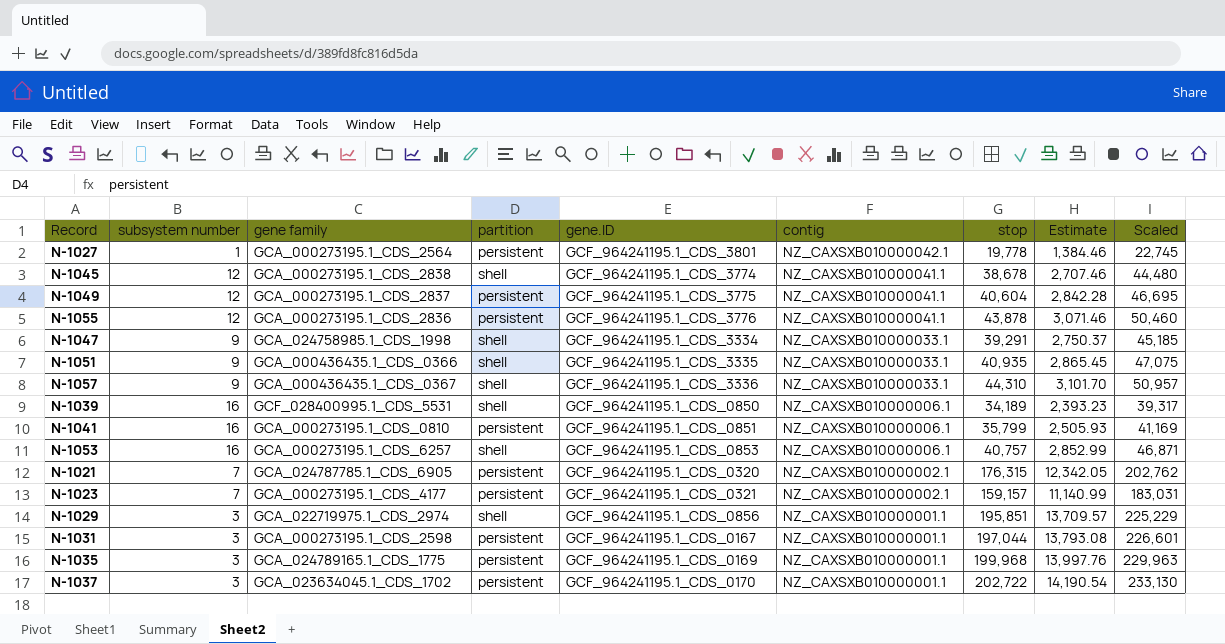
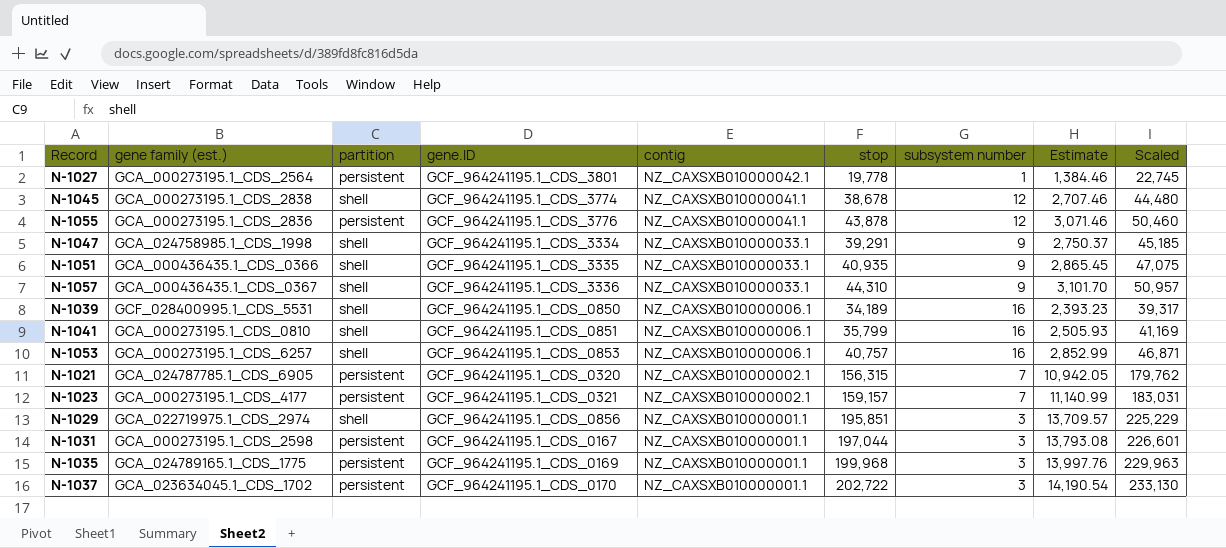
column name: gene family -> gene family (est.)
column subsystem number | position: 2 -> 7
row N-1049: 12 | GCA_000273195.1_CDS_2837 | persistent | GCF_964241195.1_CDS_3775 | NZ_CAXSXB010000041.1 | 40,604 | 2,842.28 | 46,695 -> none
N-1041 | partition: persistent -> shell
N-1021 | stop: 176,315 -> 156,315
N-1021 | Estimate: 12,342.05 -> 10,942.05
N-1021 | Scaled: 202,762 -> 179,762

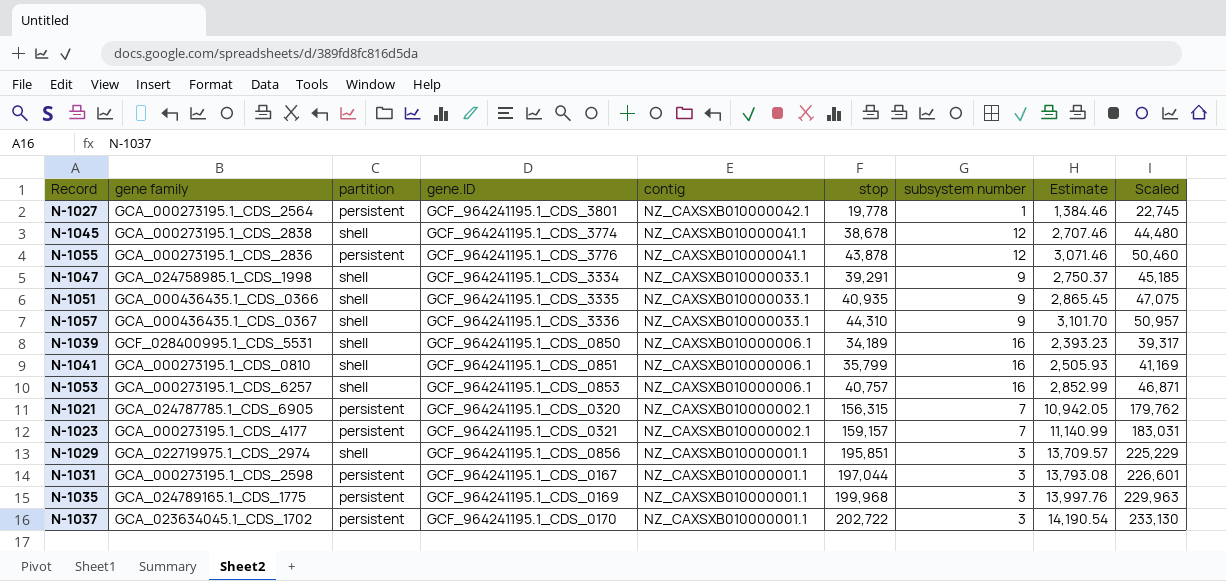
column name: gene family (est.) -> gene family

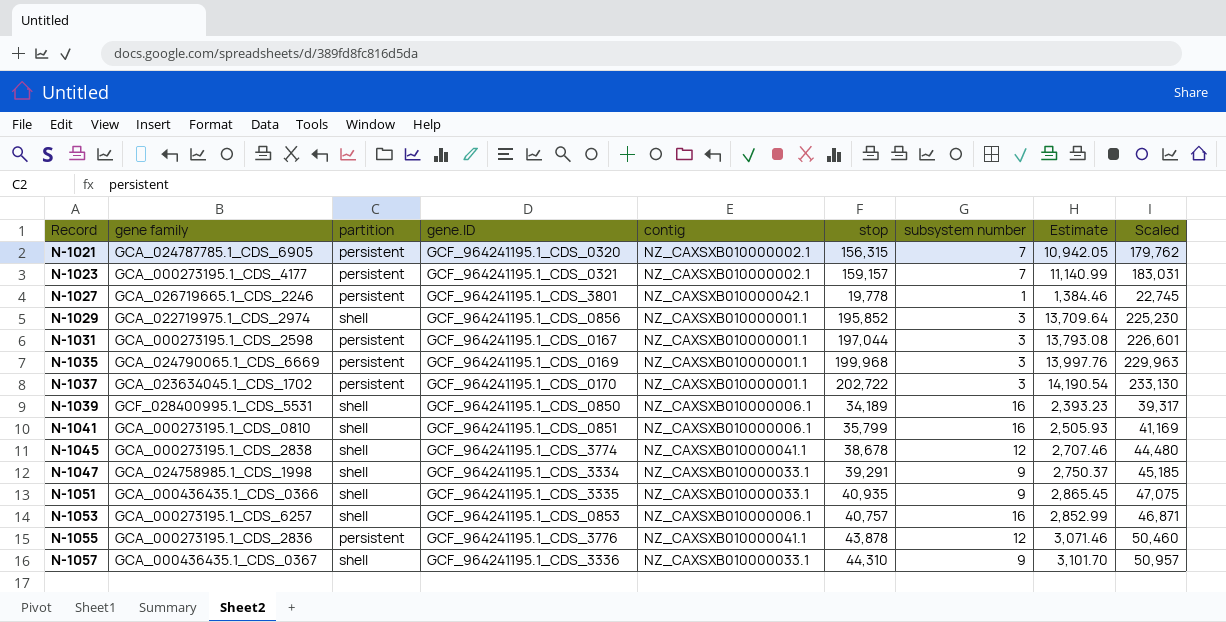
row order: contig descending -> Record ascending
N-1027 | gene family: GCA_000273195.1_CDS_2564 -> GCA_026719665.1_CDS_2246
N-1029 | stop: 195,851 -> 195,852
N-1029 | Estimate: 13,709.57 -> 13,709.64
N-1029 | Scaled: 225,229 -> 225,230
N-1035 | gene family: GCA_024789165.1_CDS_1775 -> GCA_024790065.1_CDS_6669

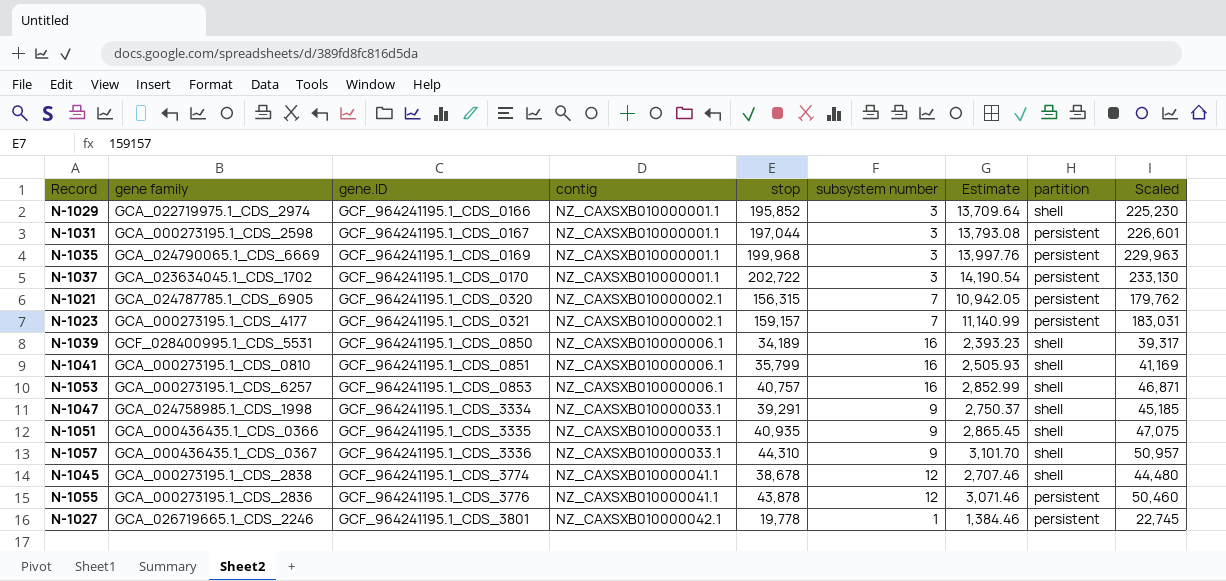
row order: Record ascending -> gene.ID ascending
column partition | position: 3 -> 8
N-1029 | gene.ID: GCF_964241195.1_CDS_0856 -> GCF_964241195.1_CDS_0166

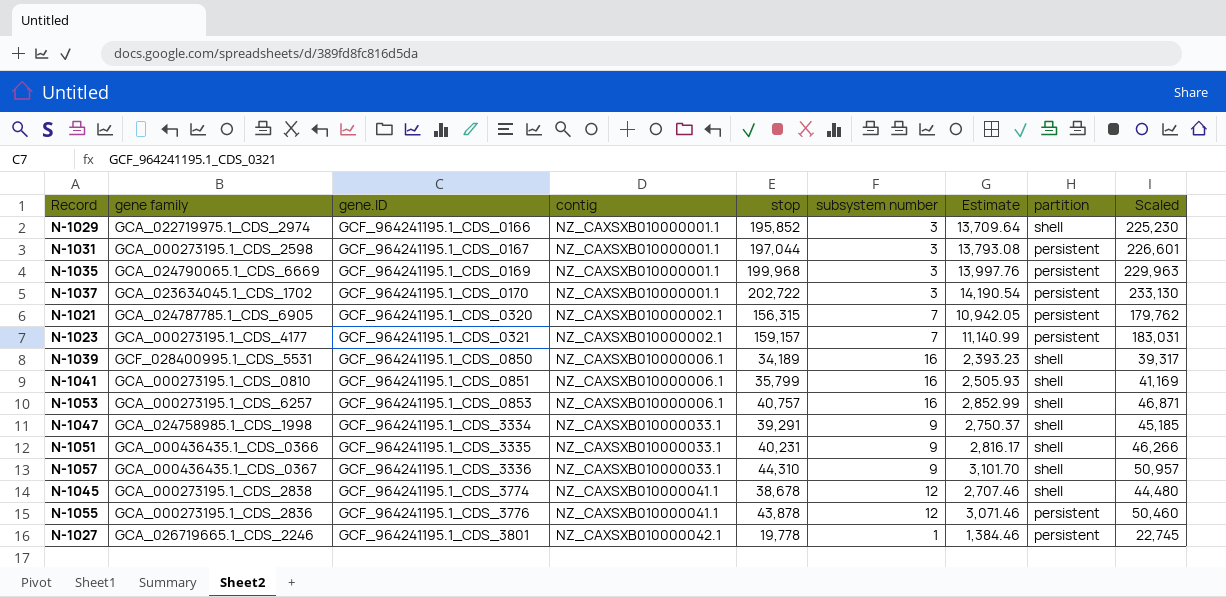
N-1051 | stop: 40,935 -> 40,231
N-1051 | Estimate: 2,865.45 -> 2,816.17
N-1051 | Scaled: 47,075 -> 46,266

